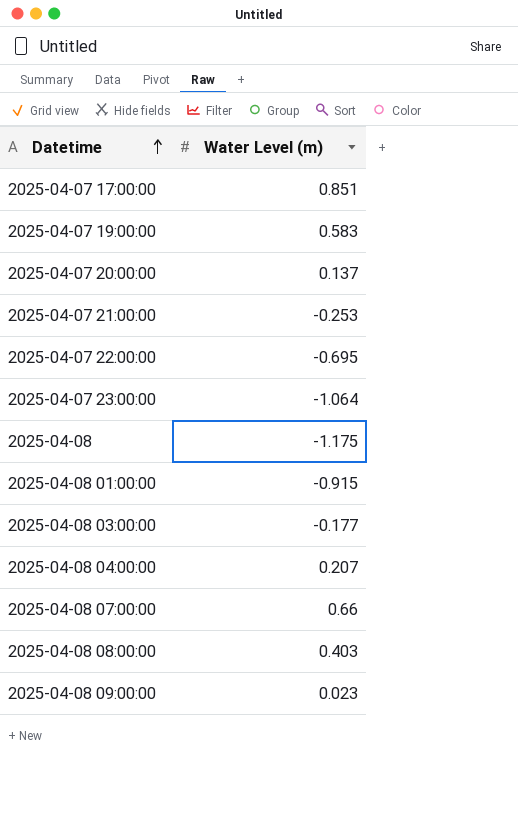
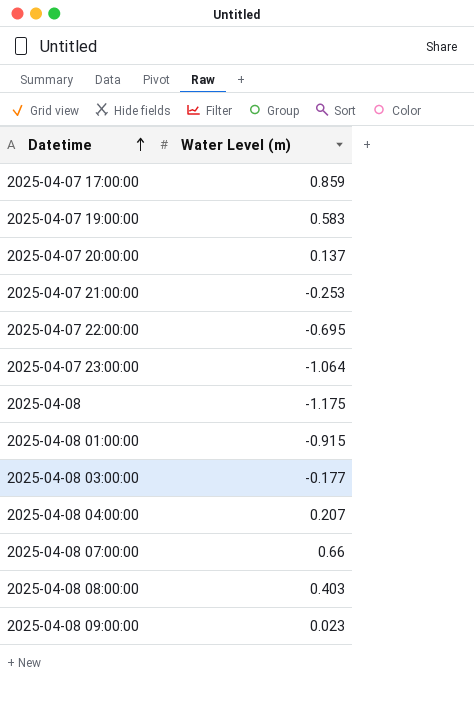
2025-04-07 17:00:00 | Water Level (m): 0.851 -> 0.859

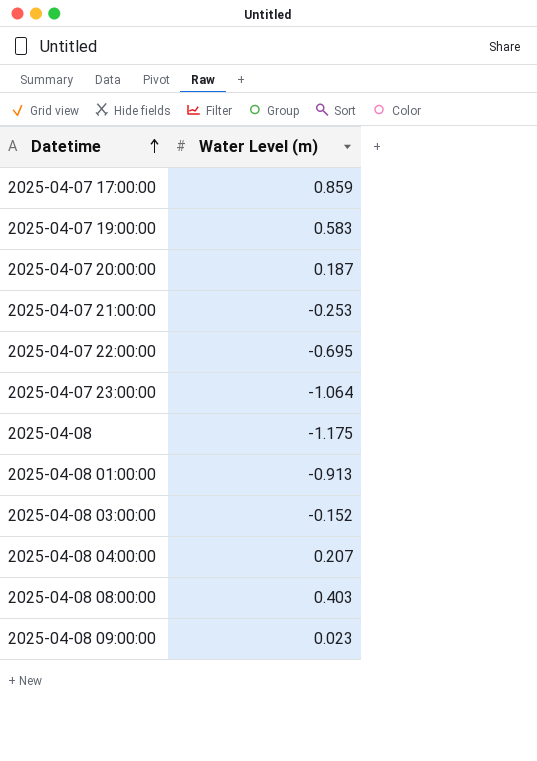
row 2025-04-08 07:00:00: 0.66 -> none
2025-04-07 20:00:00 | Water Level (m): 0.137 -> 0.187
2025-04-08 01:00:00 | Water Level (m): -0.915 -> -0.913
2025-04-08 03:00:00 | Water Level (m): -0.177 -> -0.152

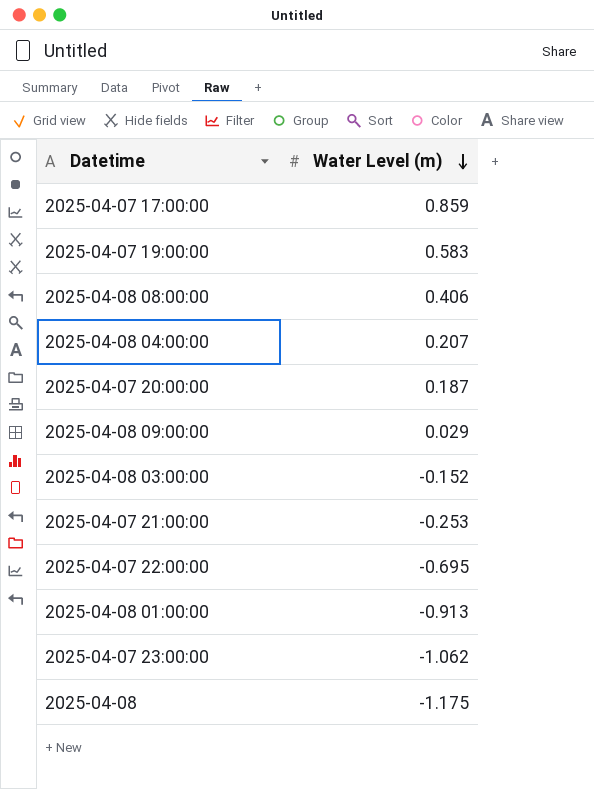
row order: Datetime ascending -> Water Level (m) descending
2025-04-08 08:00:00 | Water Level (m): 0.403 -> 0.406
2025-04-08 09:00:00 | Water Level (m): 0.023 -> 0.029
2025-04-07 23:00:00 | Water Level (m): -1.064 -> -1.062

